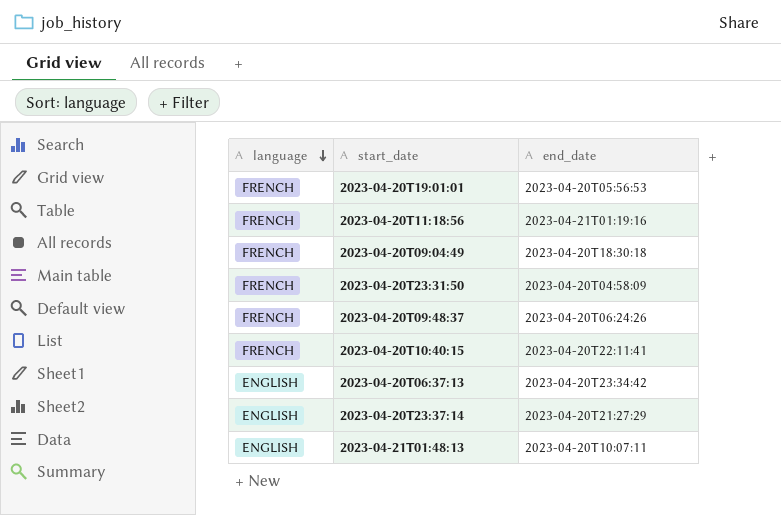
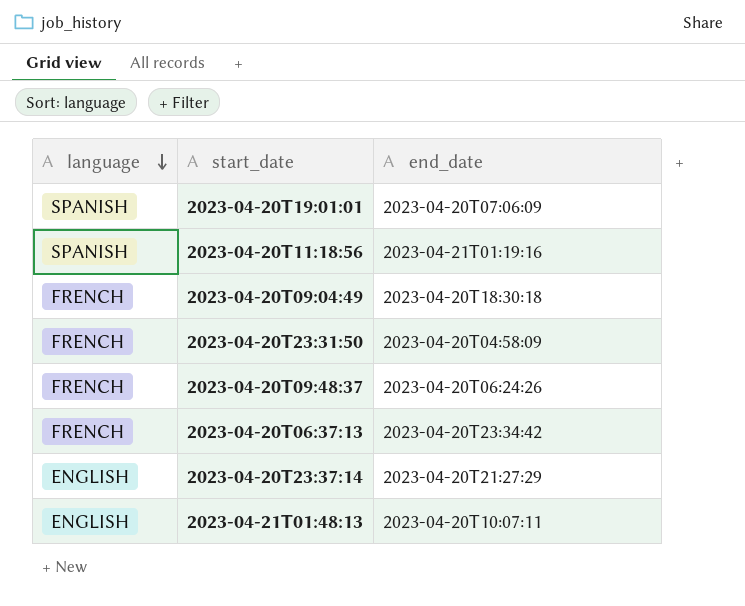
row 2023-04-20T10:40:15: FRENCH | 2023-04-20T22:11:41 -> none
2023-04-20T19:01:01 | language: FRENCH -> SPANISH
2023-04-20T19:01:01 | end_date: 2023-04-20T05:56:53 -> 2023-04-20T07:06:09
2023-04-20T11:18:56 | language: FRENCH -> SPANISH
2023-04-20T06:37:13 | language: ENGLISH -> FRENCH

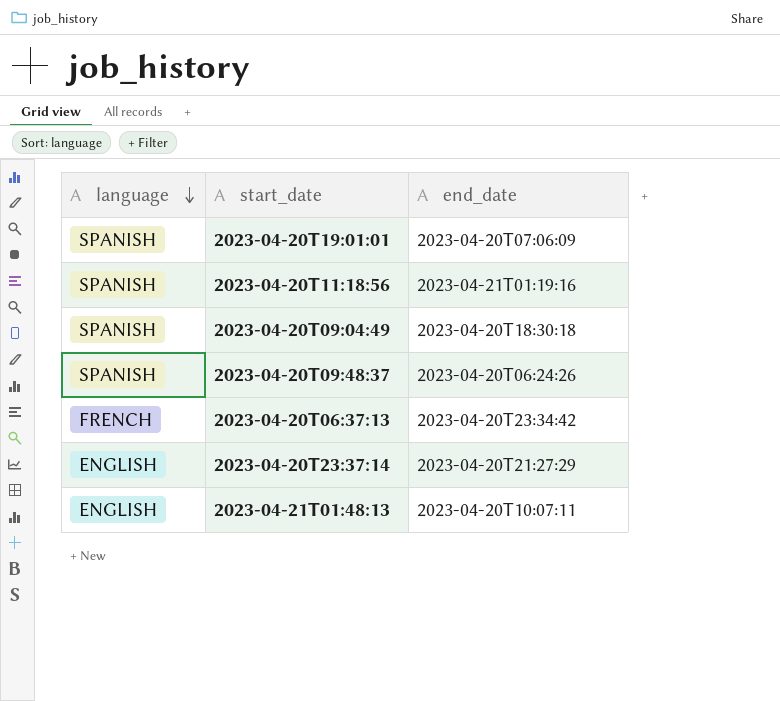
row 2023-04-20T23:31:50: FRENCH | 2023-04-20T04:58:09 -> none
2023-04-20T09:04:49 | language: FRENCH -> SPANISH
2023-04-20T09:48:37 | language: FRENCH -> SPANISH

